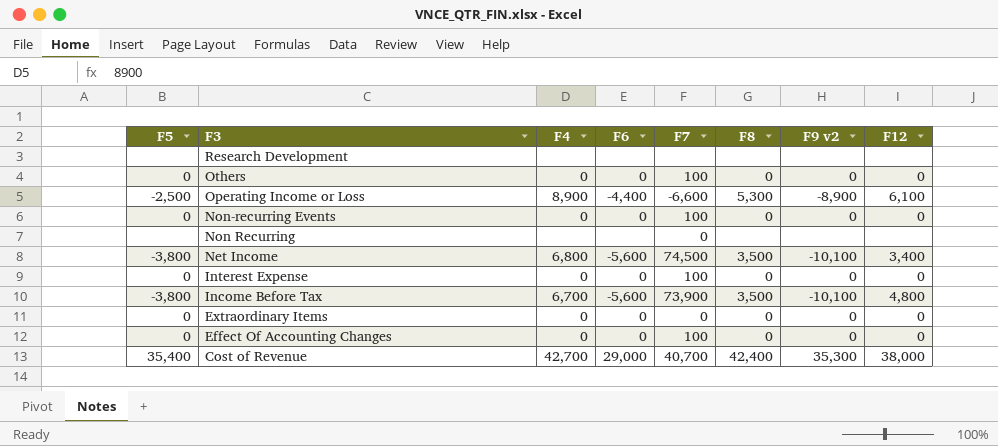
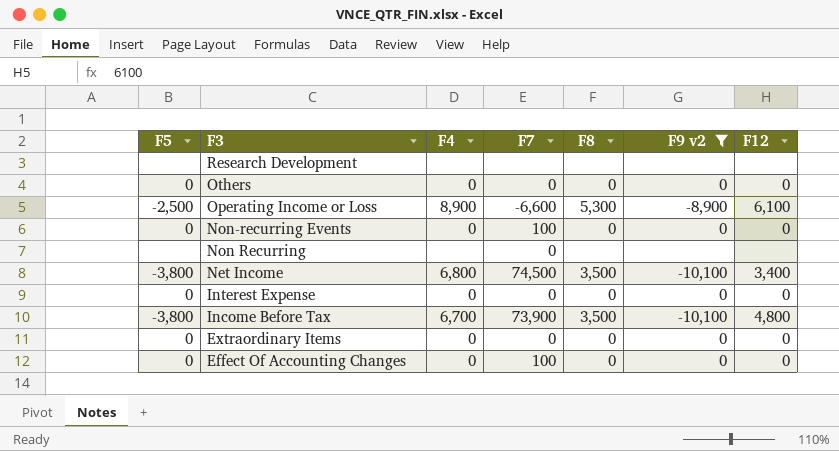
filter: none -> F9 v2 != 35,300
column F6 | position: 4 -> none
Others | F7: 100 -> 0
Interest Expense | F7: 100 -> 0

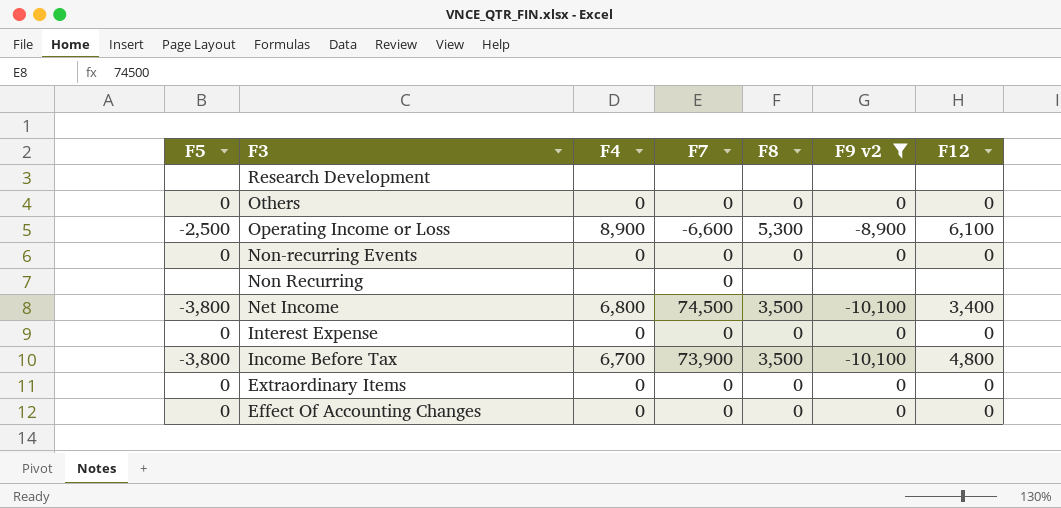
Non-recurring Events | F7: 100 -> 0
Effect Of Accounting Changes | F7: 100 -> 0

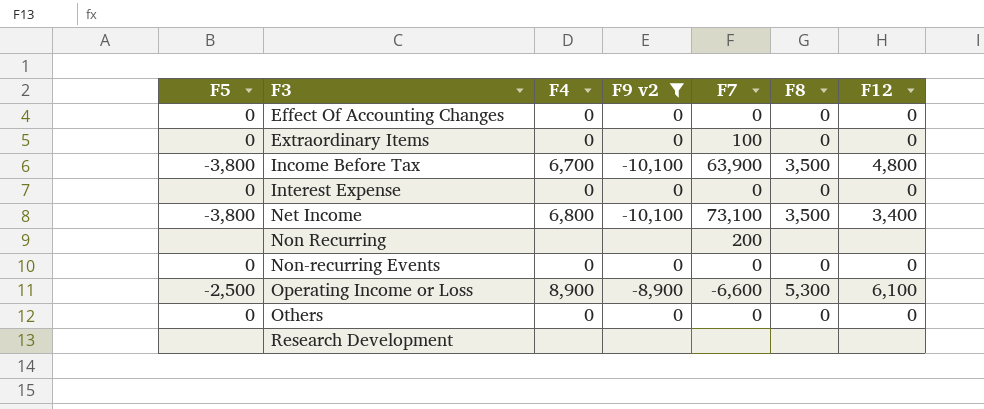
row order: F3 descending -> F3 ascending
column F9 v2 | position: 6 -> 4
Extraordinary Items | F7: 0 -> 100
Income Before Tax | F7: 73,900 -> 63,900
Net Income | F7: 74,500 -> 73,100
Non Recurring | F7: 0 -> 200

